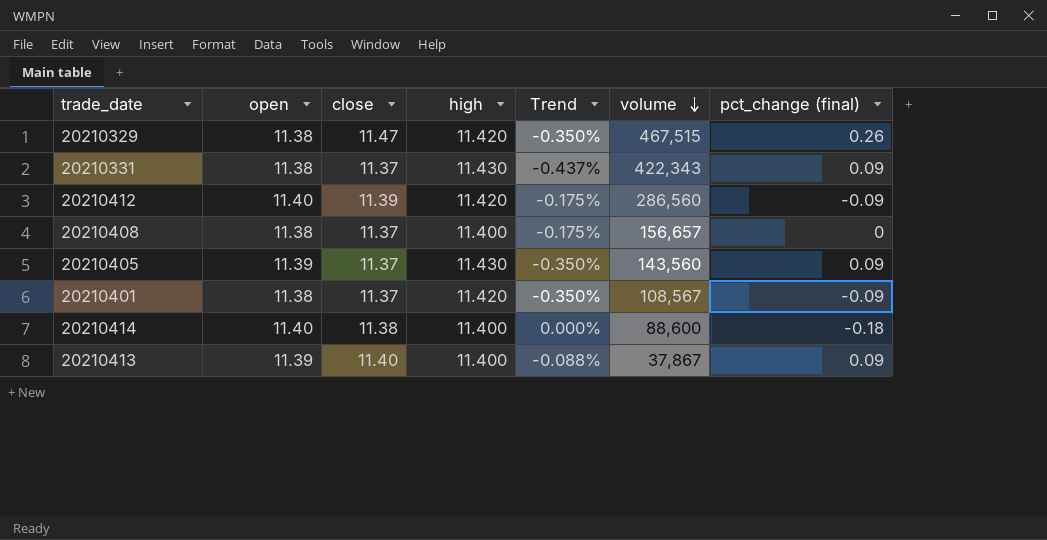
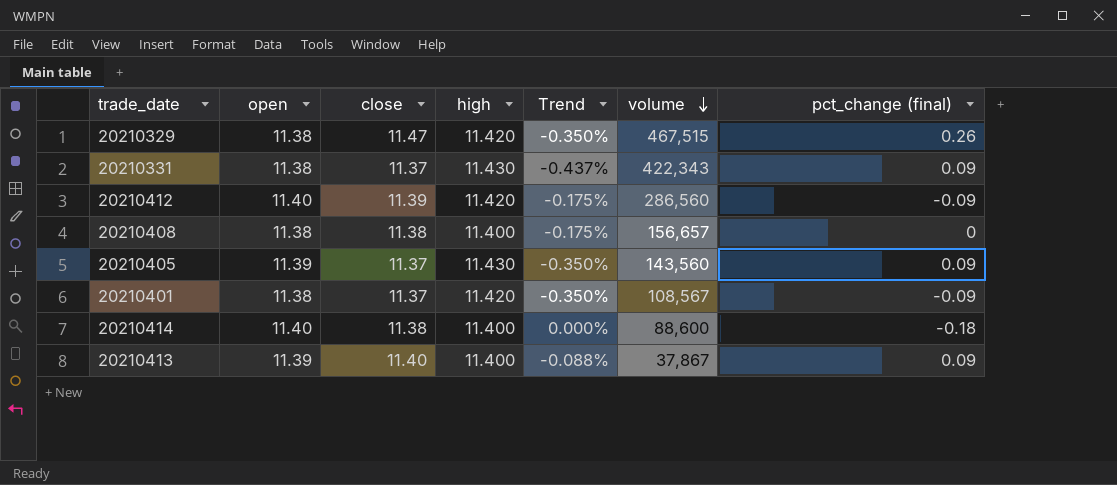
20210408 | close: 11.37 -> 11.38

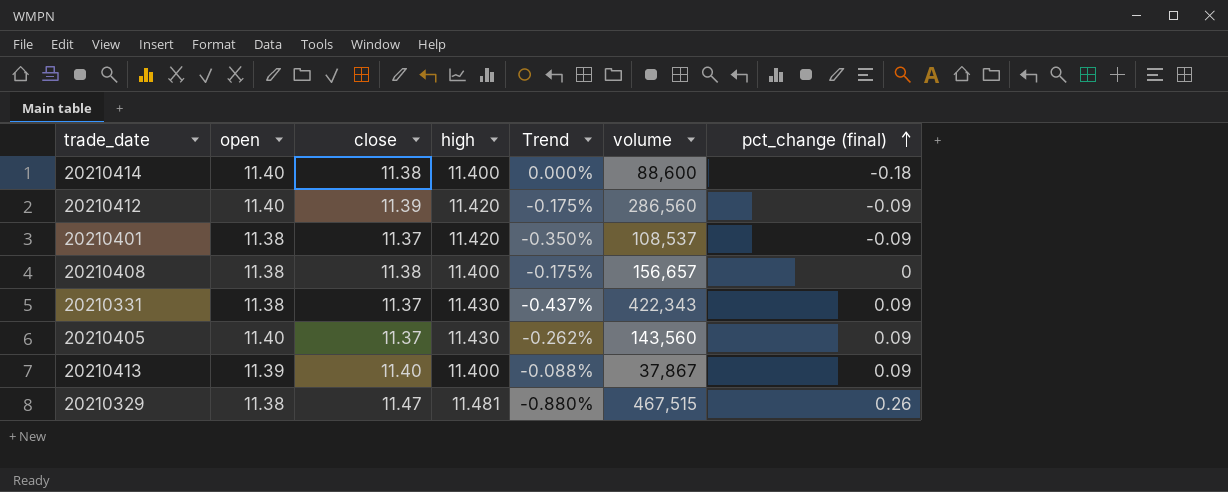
row order: volume descending -> pct_change (final) ascending
20210401 | volume: 108,567 -> 108,537
20210405 | open: 11.39 -> 11.40
20210405 | Trend: -0.350% -> -0.262%
20210329 | high: 11.420 -> 11.481
20210329 | Trend: -0.350% -> -0.880%

